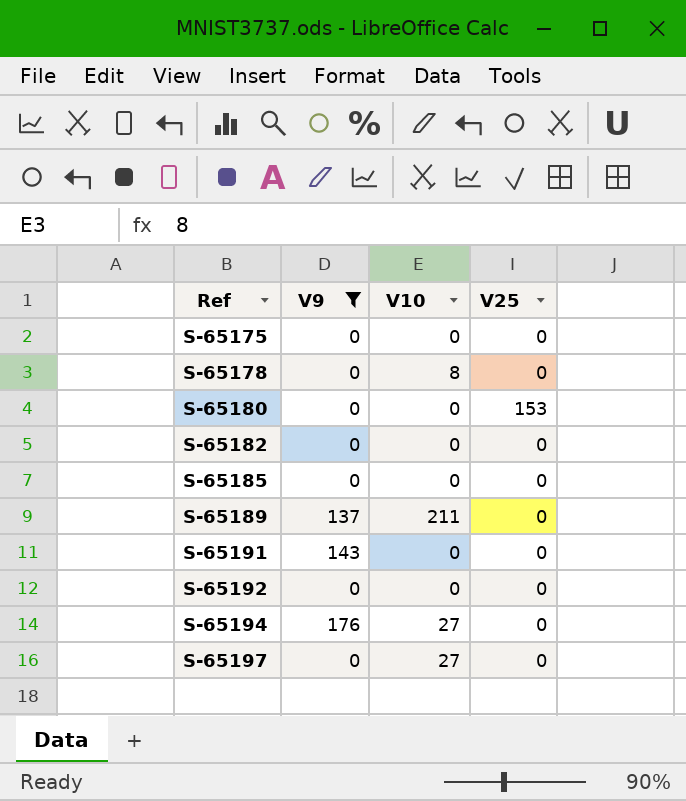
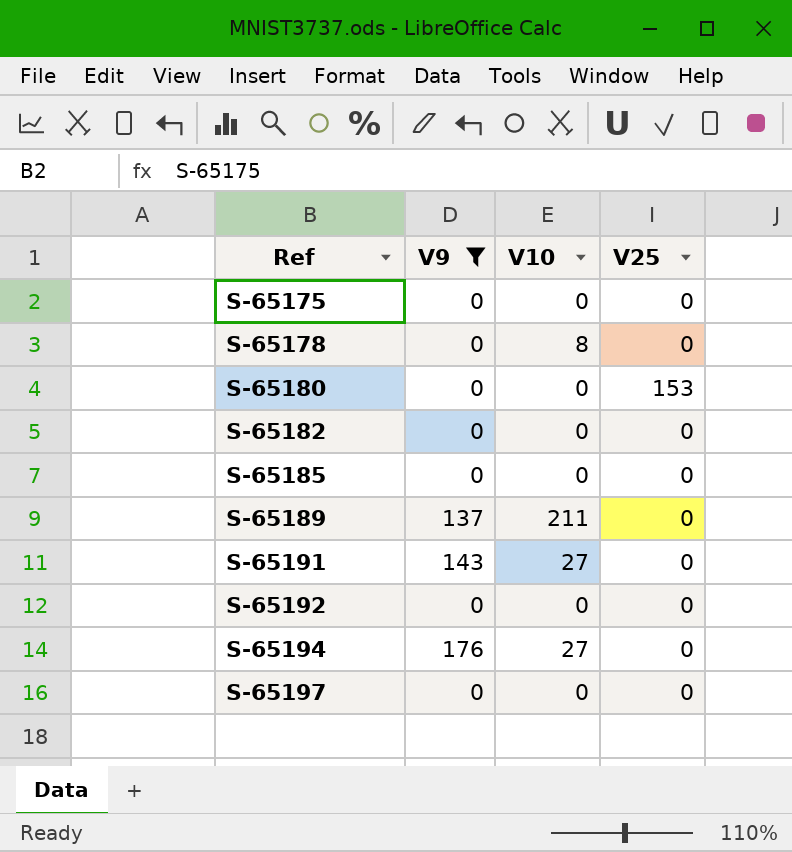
S-65191 | V10: 0 -> 27
S-65197 | V10: 27 -> 0

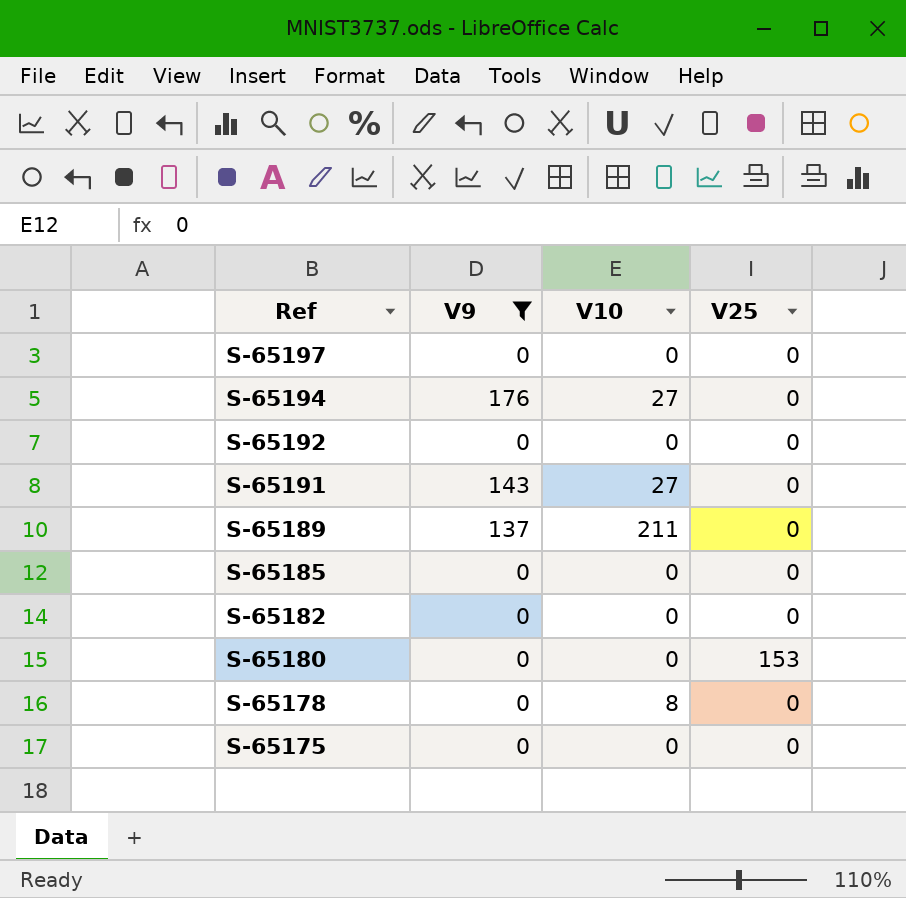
row order: Ref ascending -> Ref descending

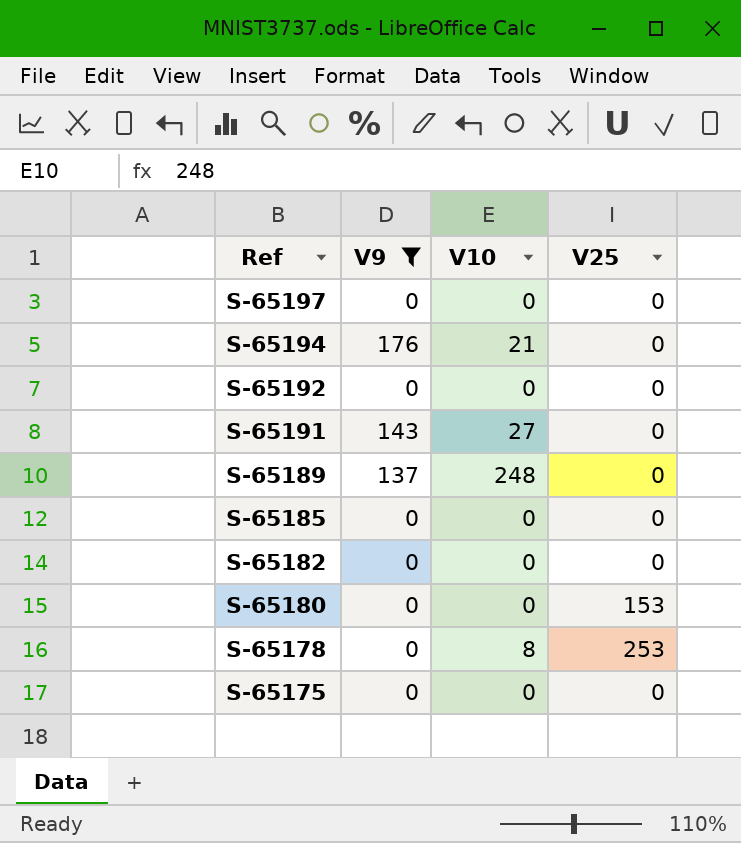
S-65194 | V10: 27 -> 21
S-65189 | V10: 211 -> 248
S-65178 | V25: 0 -> 253

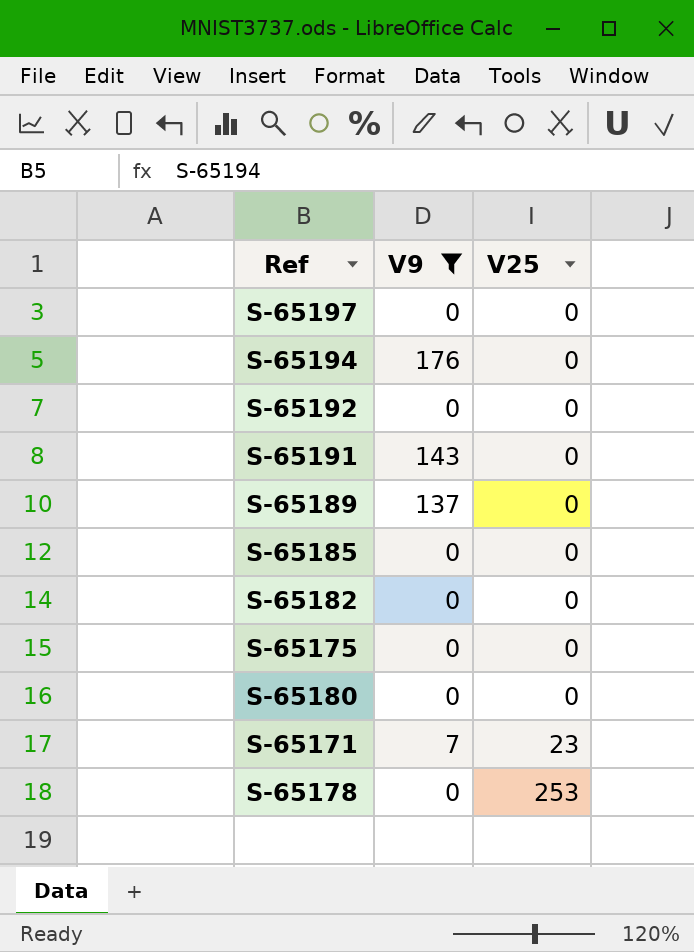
row order: Ref descending -> V25 ascending
column V10 | position: 3 -> none
S-65180 | V25: 153 -> 0
row S-65171: none -> 7 | 23

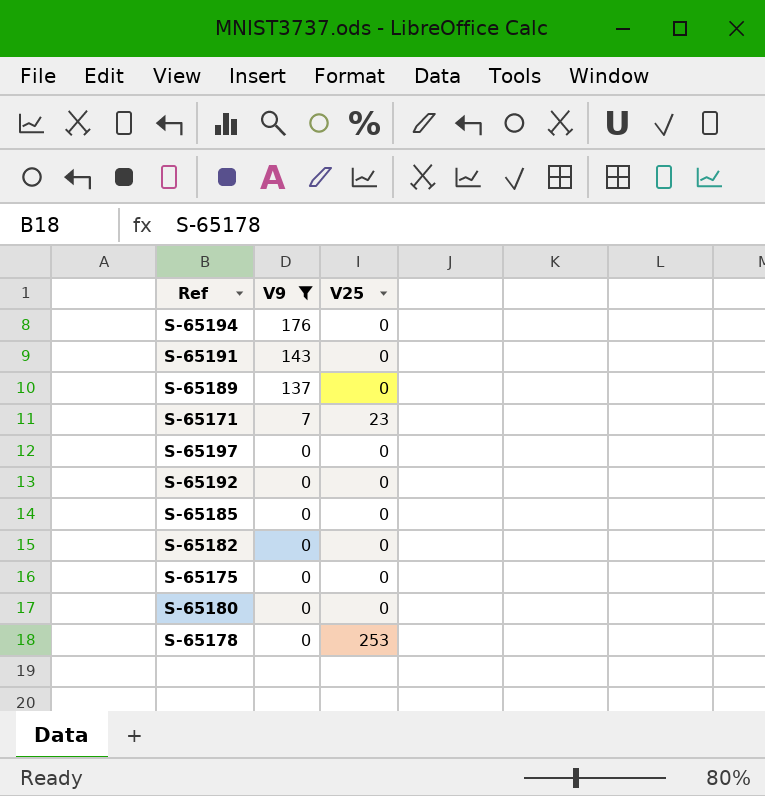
row order: V25 ascending -> V9 descending

